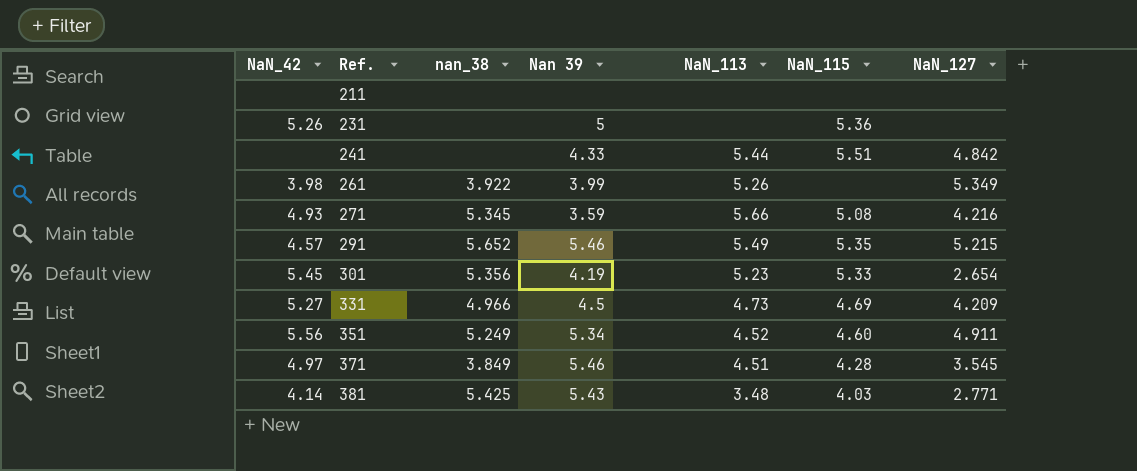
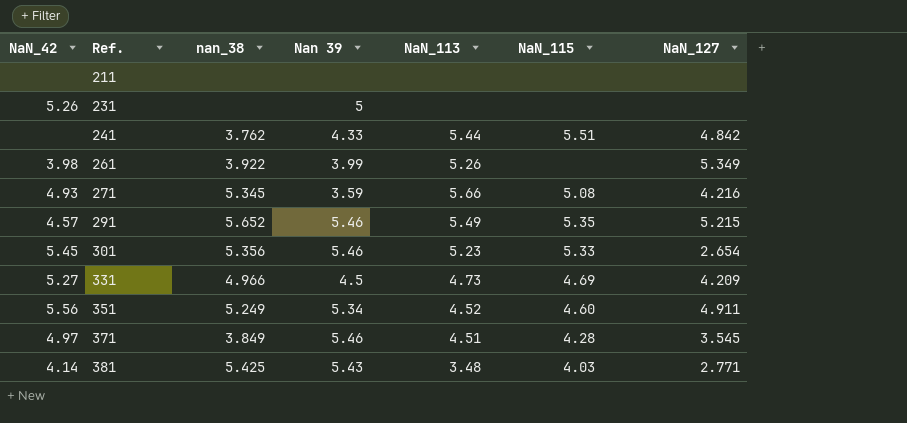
231 | NaN_115: 5.36 -> none
241 | nan_38: none -> 3.762
301 | Nan 39: 4.19 -> 5.46

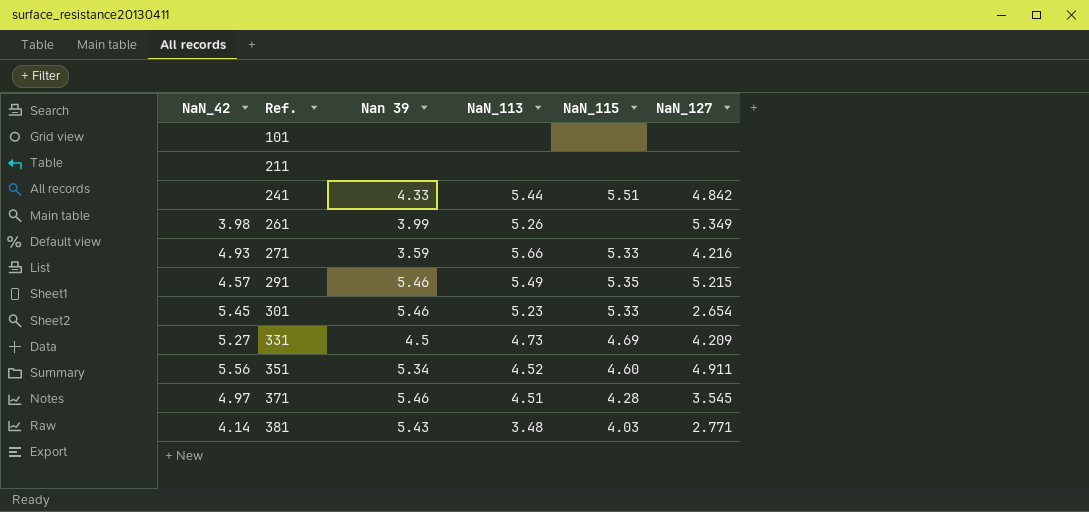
column nan_38 | position: 3 -> none
row 231: 5.26 | none | 5 | none | none | none -> none
row 101: none -> none | none | none | none | none
271 | NaN_115: 5.08 -> 5.33

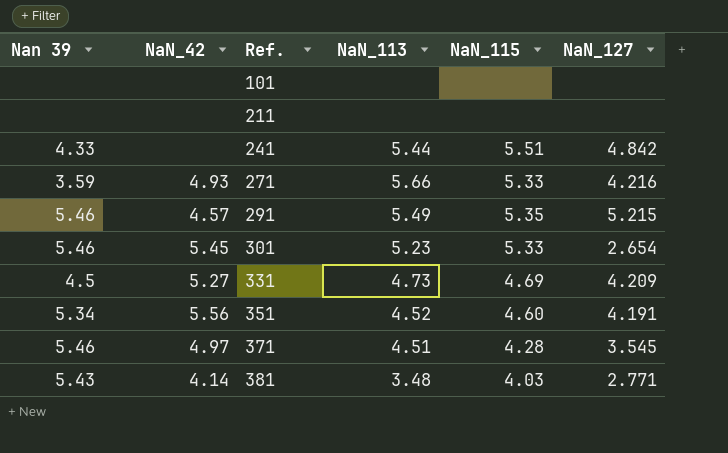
column Nan 39 | position: 3 -> 1
row 261: 3.98 | 3.99 | 5.26 | none | 5.349 -> none
351 | NaN_127: 4.911 -> 4.191

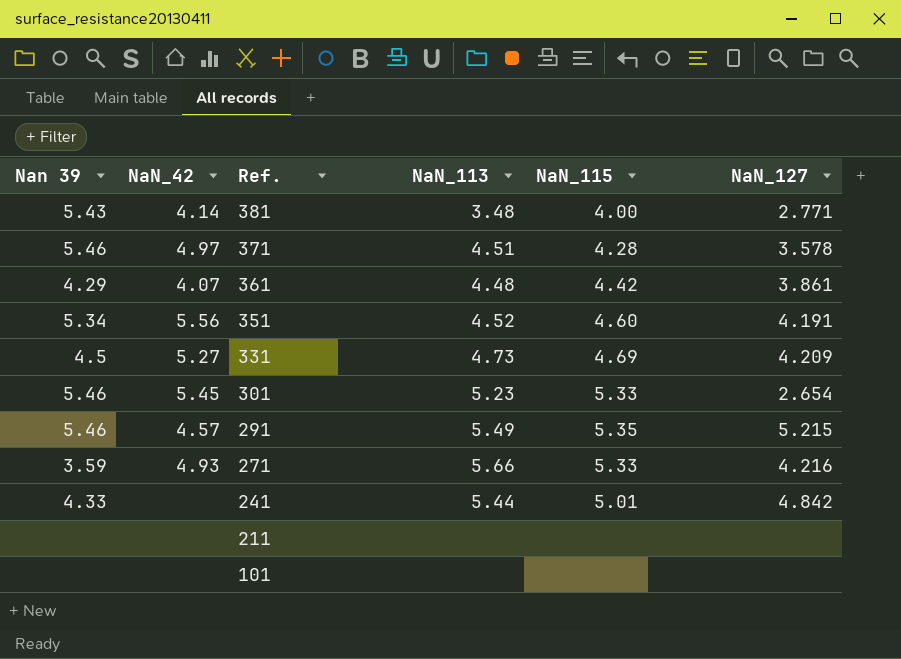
row order: Ref. ascending -> Ref. descending
381 | NaN_115: 4.03 -> 4.00
371 | NaN_127: 3.545 -> 3.578
row 361: none -> 4.29 | 4.07 | 4.48 | 4.42 | 3.861
241 | NaN_115: 5.51 -> 5.01

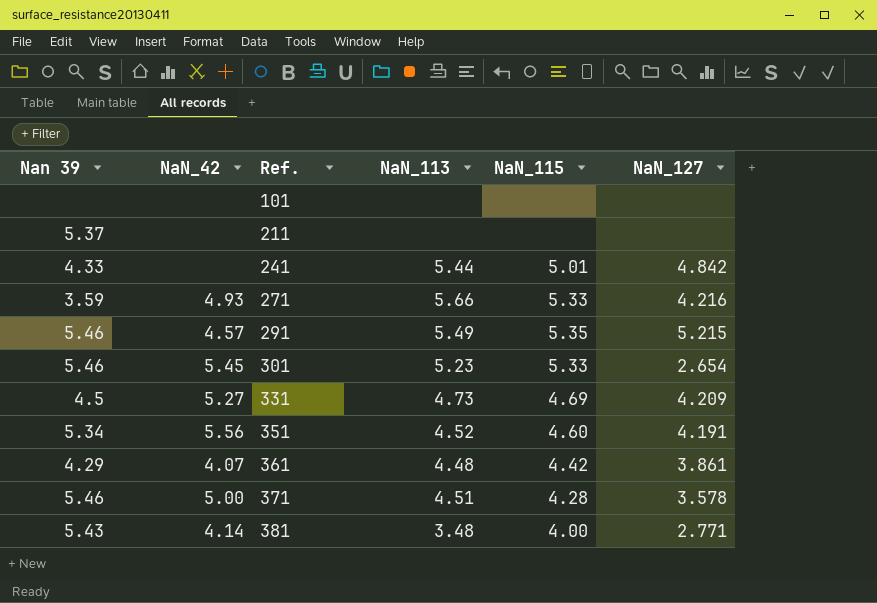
row order: Ref. descending -> Ref. ascending
211 | Nan 39: none -> 5.37
371 | NaN_42: 4.97 -> 5.00

